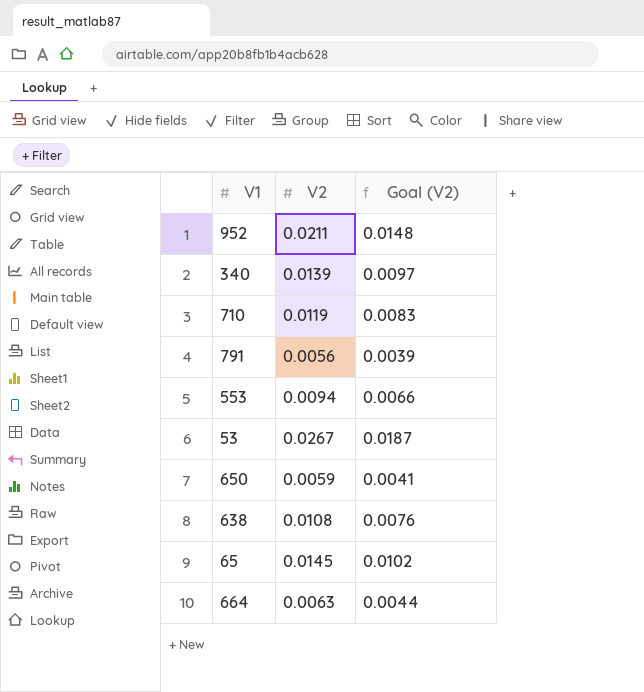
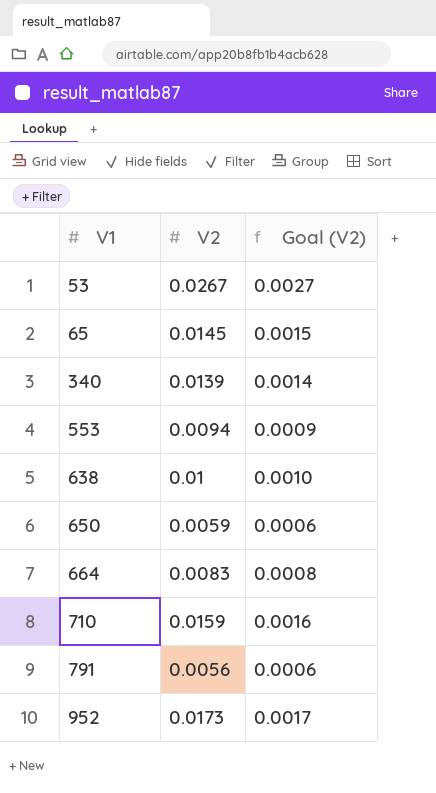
row order: none -> V1 ascending
column Goal (V2) | formula: [V2] * 0.7 -> [V2] * 0.1
638 | V2: 0.0108 -> 0.01
664 | V2: 0.0063 -> 0.0083
710 | V2: 0.0119 -> 0.0159
952 | V2: 0.0211 -> 0.0173

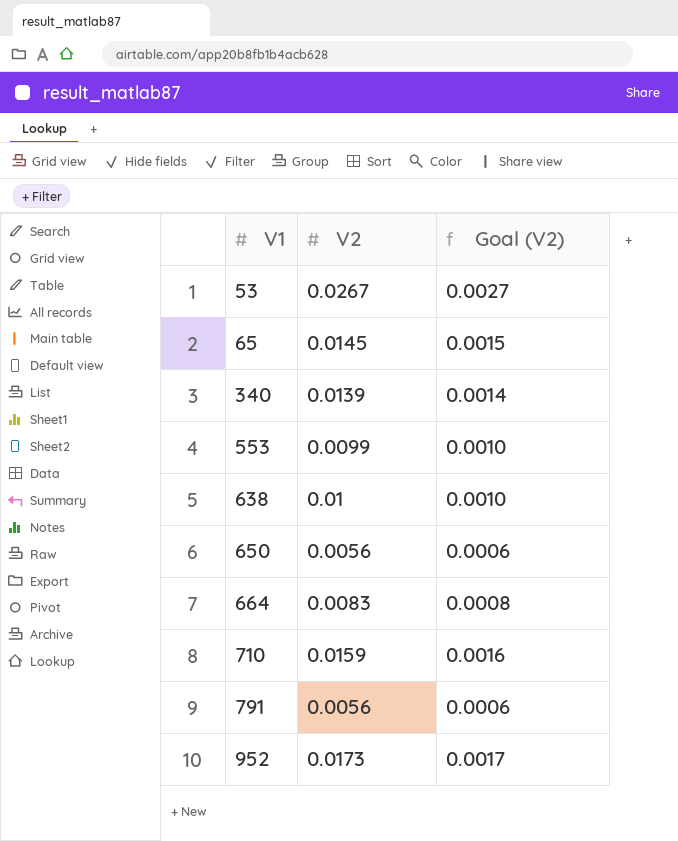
553 | V2: 0.0094 -> 0.0099
553 | Goal (V2): 0.0009 -> 0.0010
650 | V2: 0.0059 -> 0.0056

